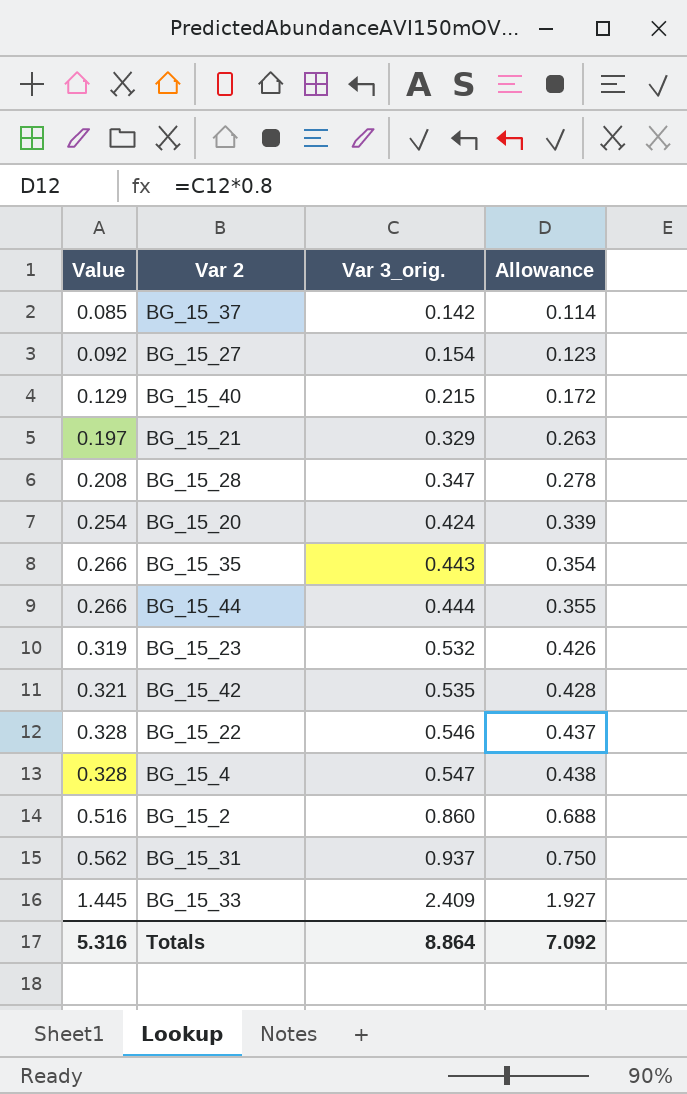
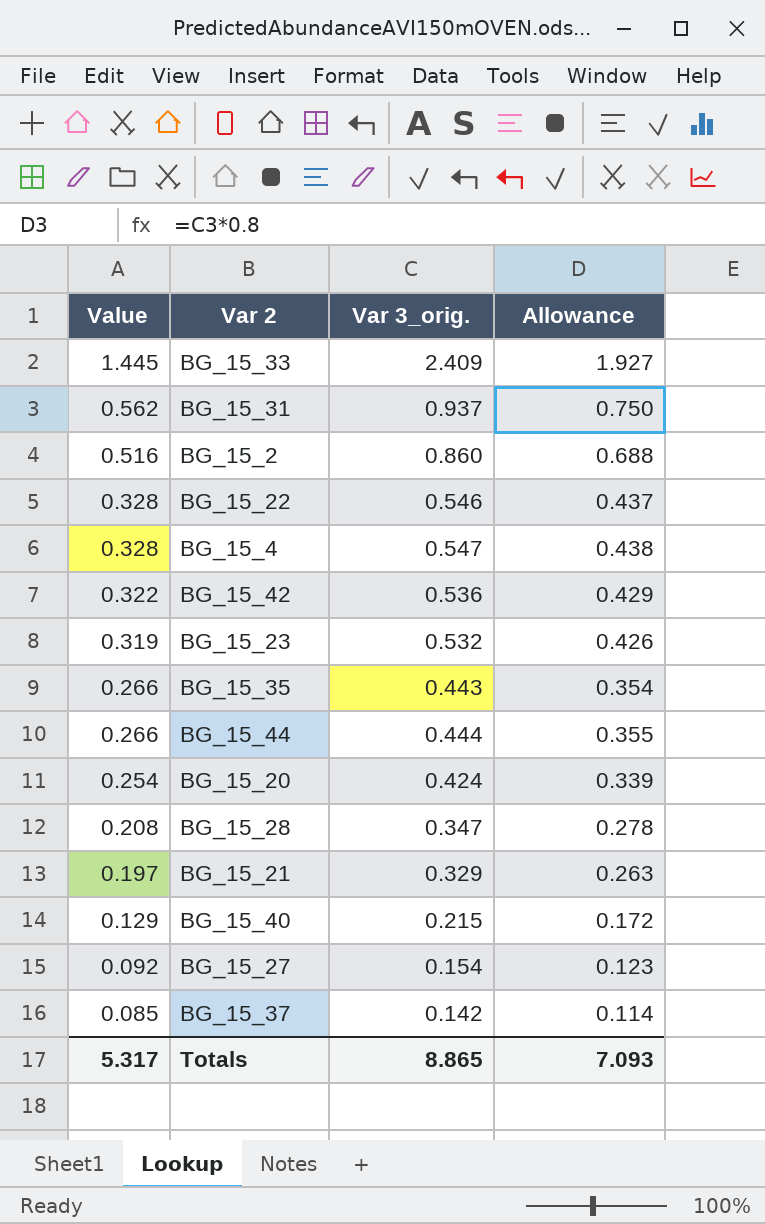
row order: Value ascending -> Value descending
BG_15_42 | Value: 0.321 -> 0.322
BG_15_42 | Var 3_orig.: 0.535 -> 0.536
BG_15_42 | Allowance: 0.428 -> 0.429
Totals | Value: 5.316 -> 5.317
Totals | Var 3_orig.: 8.864 -> 8.865
Totals | Allowance: 7.092 -> 7.093

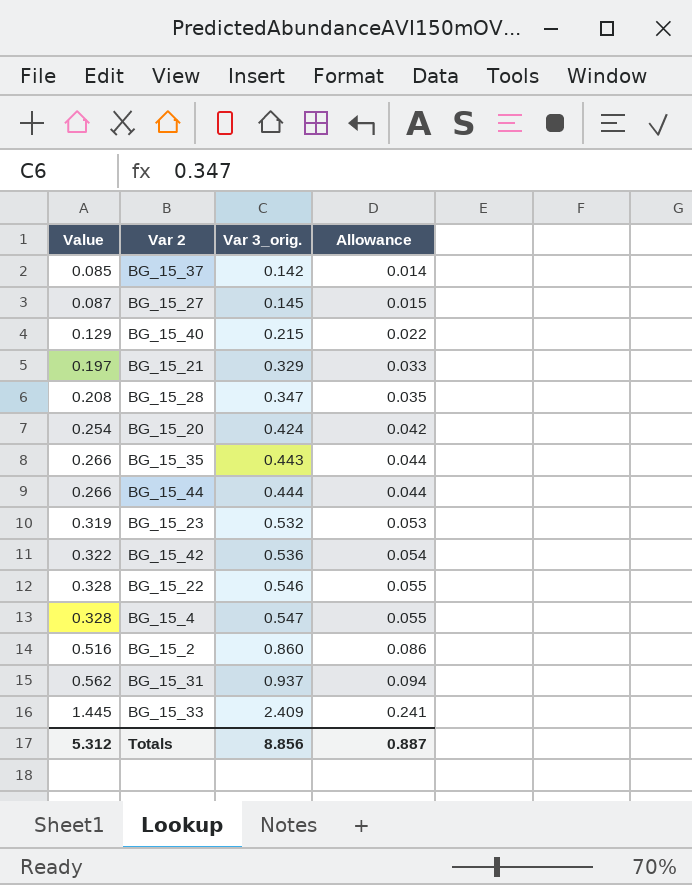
row order: Value descending -> Value ascending
column Allowance | formula: [Var 3_orig.] * 0.8 -> [Var 3_orig.] * 0.1
BG_15_27 | Value: 0.092 -> 0.087
BG_15_27 | Var 3_orig.: 0.154 -> 0.145
Totals | Value: 5.317 -> 5.312
Totals | Var 3_orig.: 8.865 -> 8.856
Totals | Allowance: 7.093 -> 0.887

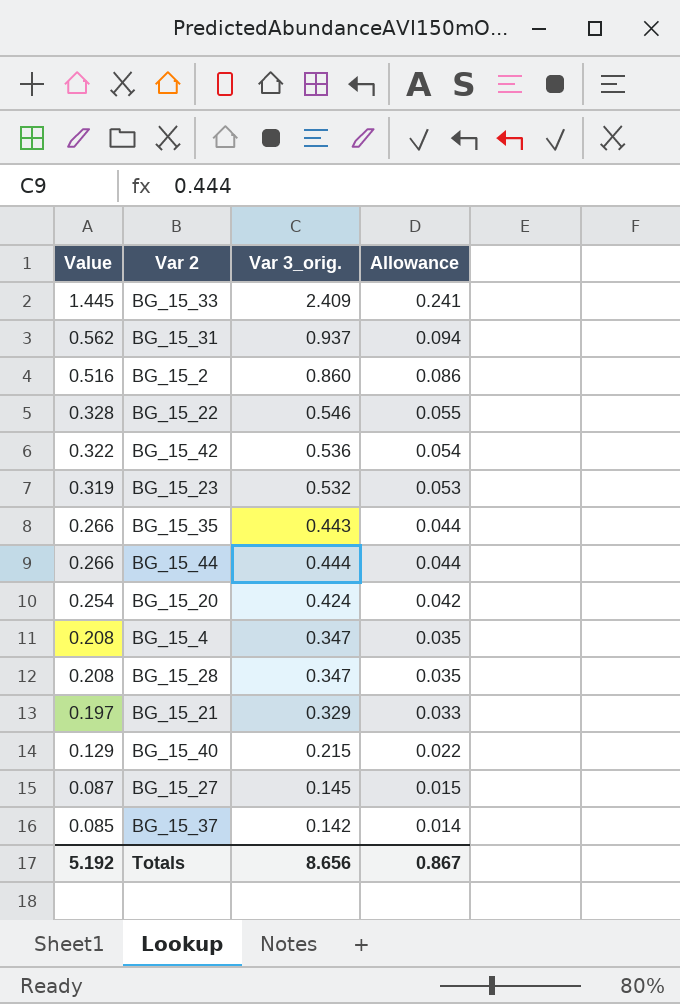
row order: Value ascending -> Value descending
BG_15_4 | Value: 0.328 -> 0.208
BG_15_4 | Var 3_orig.: 0.547 -> 0.347
BG_15_4 | Allowance: 0.055 -> 0.035
Totals | Value: 5.312 -> 5.192
Totals | Var 3_orig.: 8.856 -> 8.656
Totals | Allowance: 0.887 -> 0.867

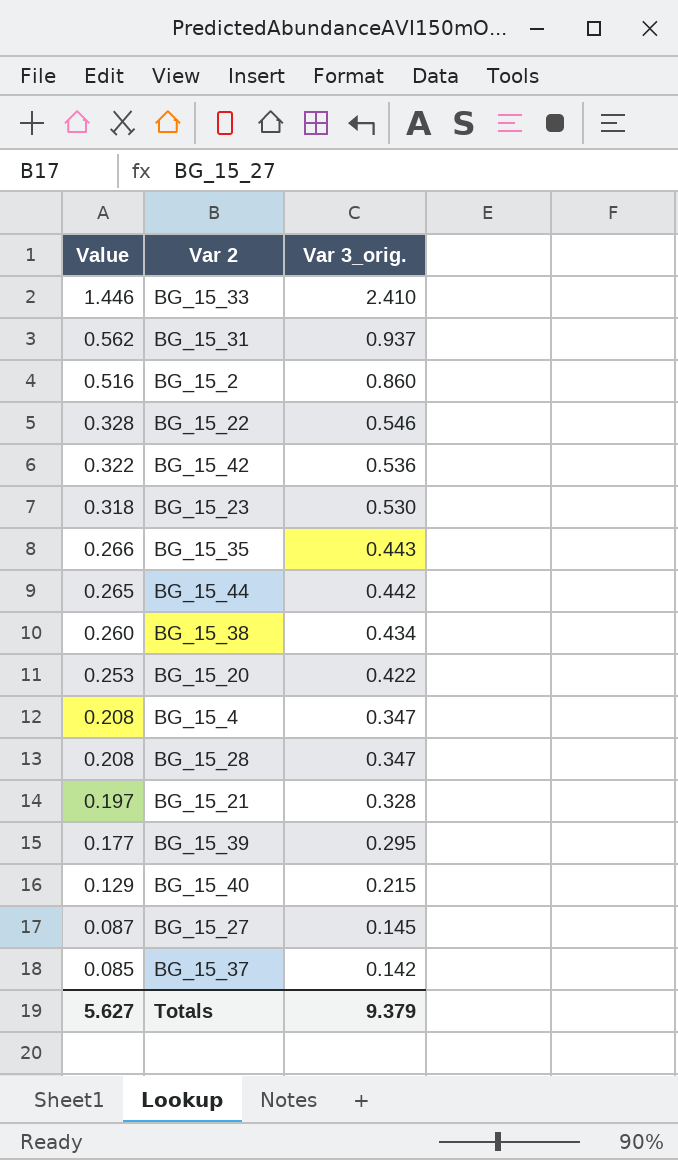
column Allowance | formula: [Var 3_orig.] * 0.1 -> none
BG_15_33 | Value: 1.445 -> 1.446
BG_15_33 | Var 3_orig.: 2.409 -> 2.410
BG_15_23 | Value: 0.319 -> 0.318
BG_15_23 | Var 3_orig.: 0.532 -> 0.530
BG_15_44 | Value: 0.266 -> 0.265
BG_15_44 | Var 3_orig.: 0.444 -> 0.442
row BG_15_38: none -> 0.260 | 0.434
BG_15_20 | Value: 0.254 -> 0.253
BG_15_20 | Var 3_orig.: 0.424 -> 0.422
BG_15_21 | Var 3_orig.: 0.329 -> 0.328
row BG_15_39: none -> 0.177 | 0.295
Totals | Value: 5.192 -> 5.627
Totals | Var 3_orig.: 8.656 -> 9.379

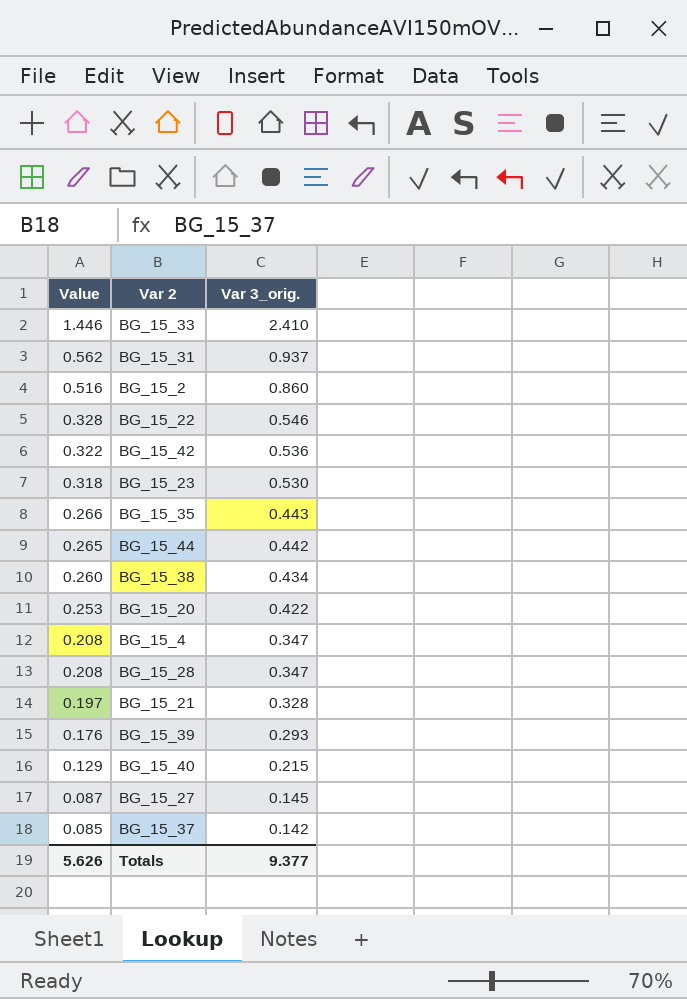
BG_15_39 | Value: 0.177 -> 0.176
BG_15_39 | Var 3_orig.: 0.295 -> 0.293
Totals | Value: 5.627 -> 5.626
Totals | Var 3_orig.: 9.379 -> 9.377

